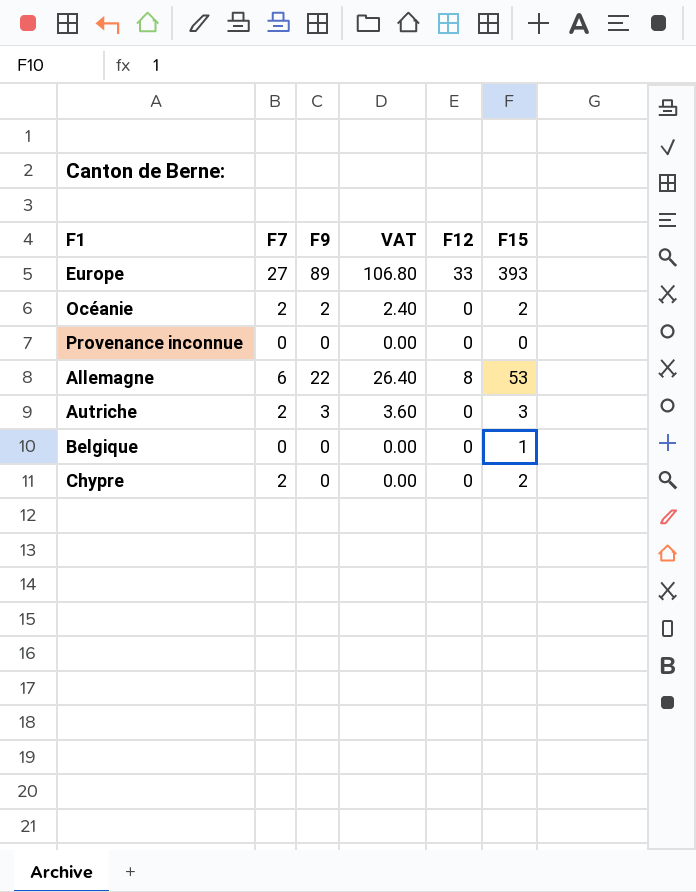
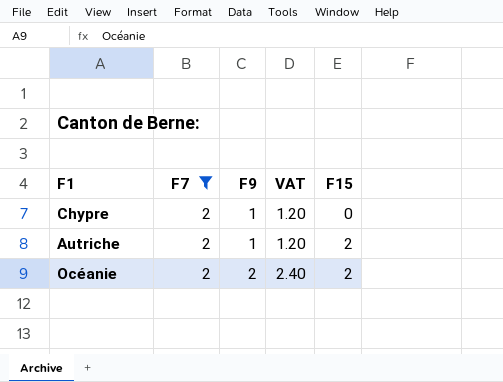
filter: none -> F7 = 2
row order: none -> F9 ascending
column F12 | position: 5 -> none
Chypre | F9: 0 -> 1
Chypre | VAT: 0.00 -> 1.20
Chypre | F15: 2 -> 0
Autriche | F9: 3 -> 1
Autriche | VAT: 3.60 -> 1.20
Autriche | F15: 3 -> 2

